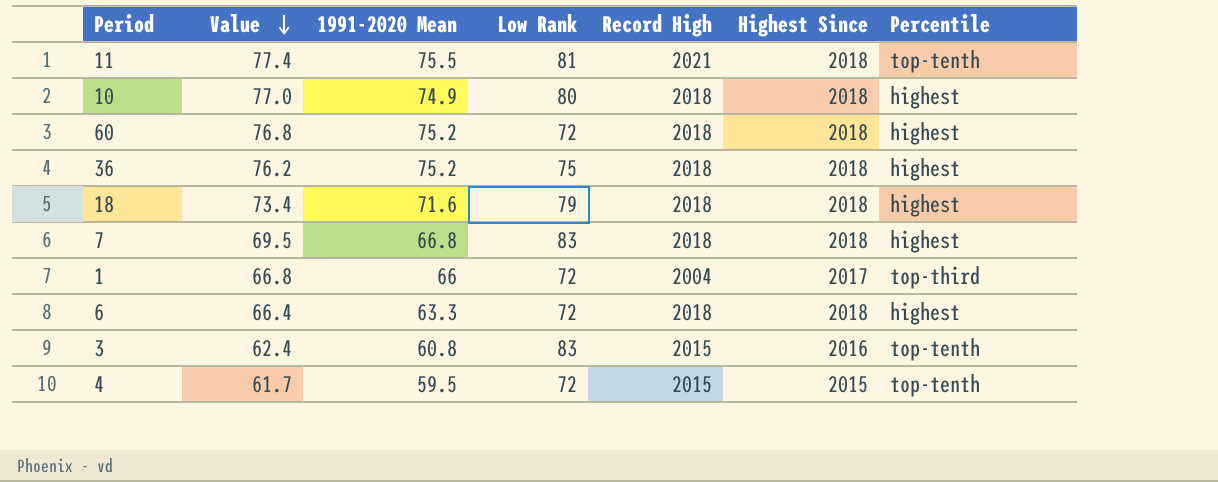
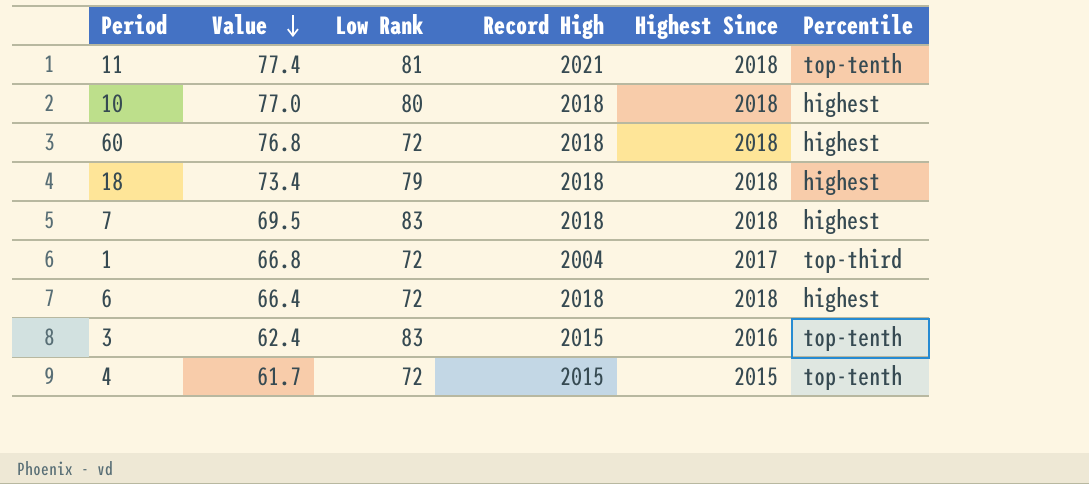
column 1991-2020 Mean | position: 3 -> none
row 36: 76.2 | 75.2 | 75 | 2018 | 2018 | highest -> none

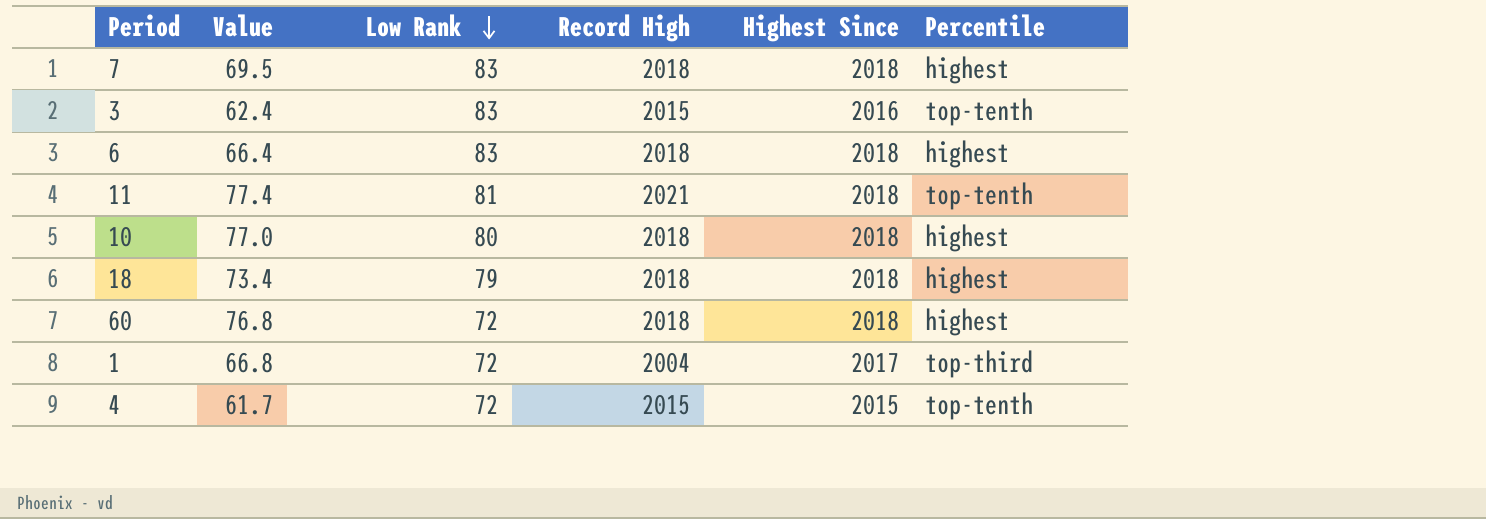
row order: Value descending -> Low Rank descending
6 | Low Rank: 72 -> 83

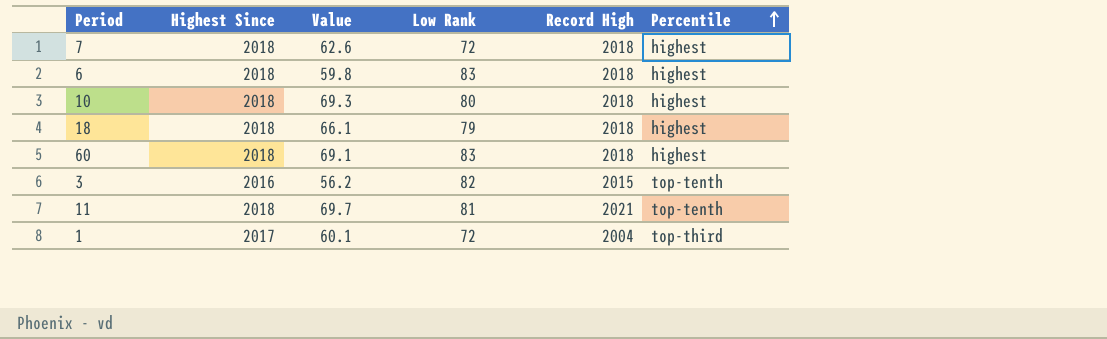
row order: Low Rank descending -> Percentile ascending
column Highest Since | position: 5 -> 2
row 4: 61.7 | 72 | 2015 | 2015 | top-tenth -> none
7 | Value: 69.5 -> 62.6
7 | Low Rank: 83 -> 72
6 | Value: 66.4 -> 59.8
10 | Value: 77.0 -> 69.3
18 | Value: 73.4 -> 66.1
60 | Value: 76.8 -> 69.1
60 | Low Rank: 72 -> 83
3 | Value: 62.4 -> 56.2
3 | Low Rank: 83 -> 82
11 | Value: 77.4 -> 69.7
1 | Value: 66.8 -> 60.1

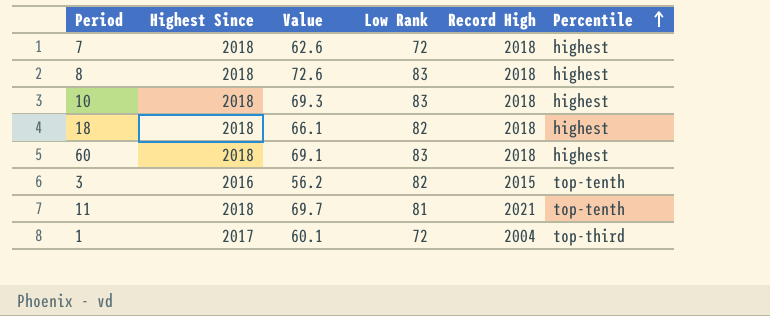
row 6: 2018 | 59.8 | 83 | 2018 | highest -> none
row 8: none -> 2018 | 72.6 | 83 | 2018 | highest
10 | Low Rank: 80 -> 83
18 | Low Rank: 79 -> 82

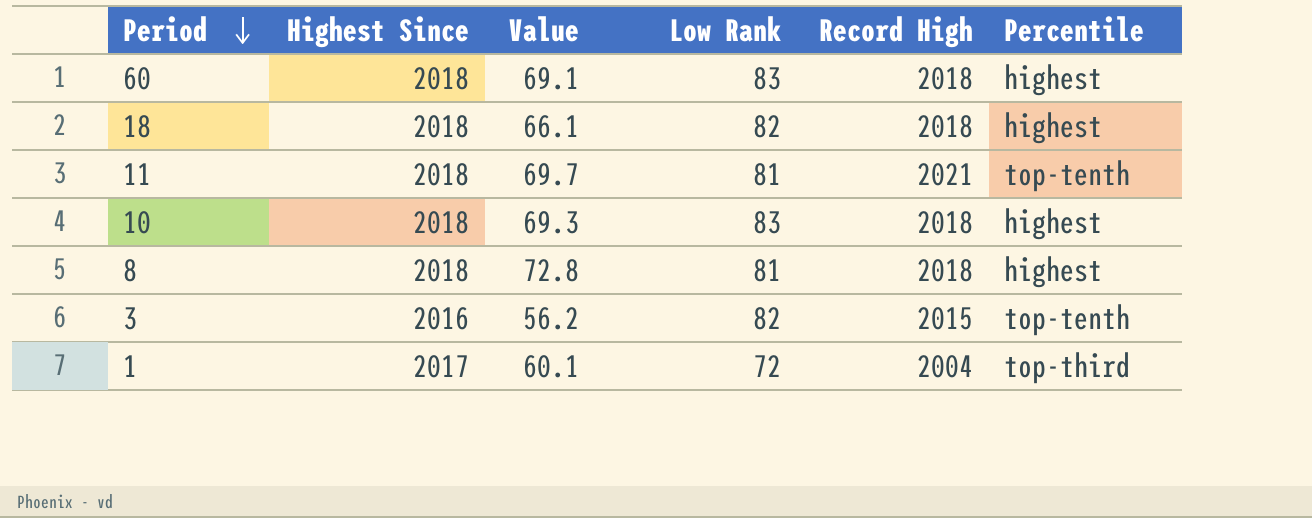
row order: Percentile ascending -> Period descending
row 7: 2018 | 62.6 | 72 | 2018 | highest -> none
8 | Value: 72.6 -> 72.8
8 | Low Rank: 83 -> 81

